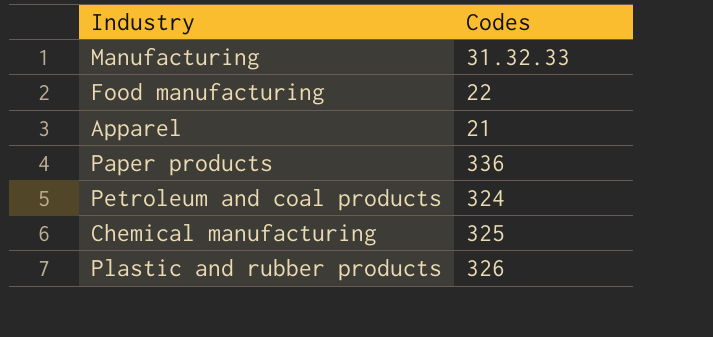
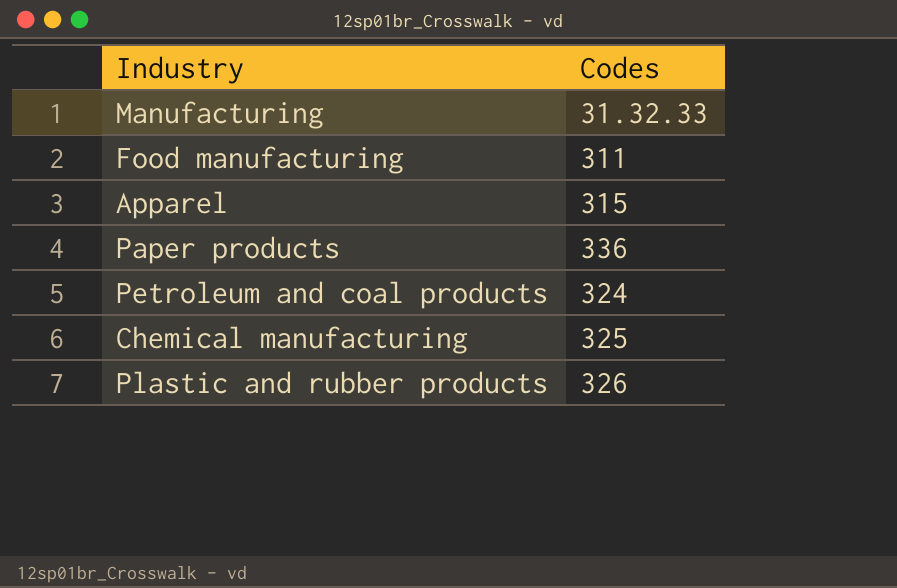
Food manufacturing | Codes: 22 -> 311
Apparel | Codes: 21 -> 315

